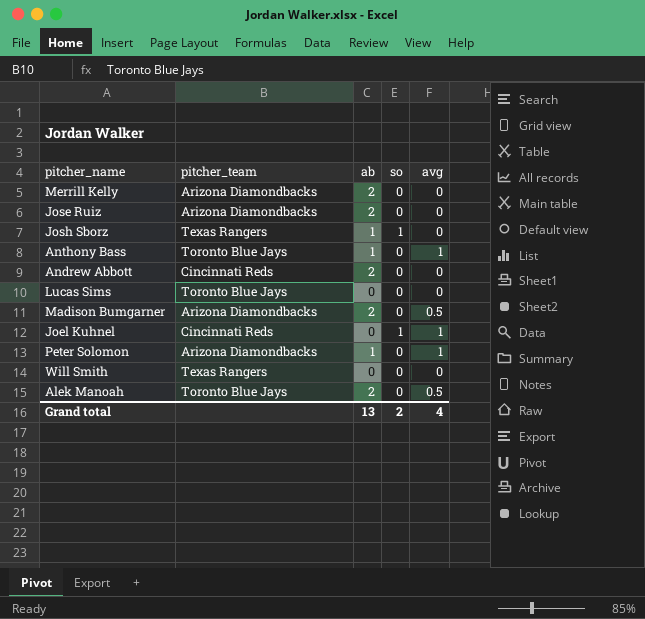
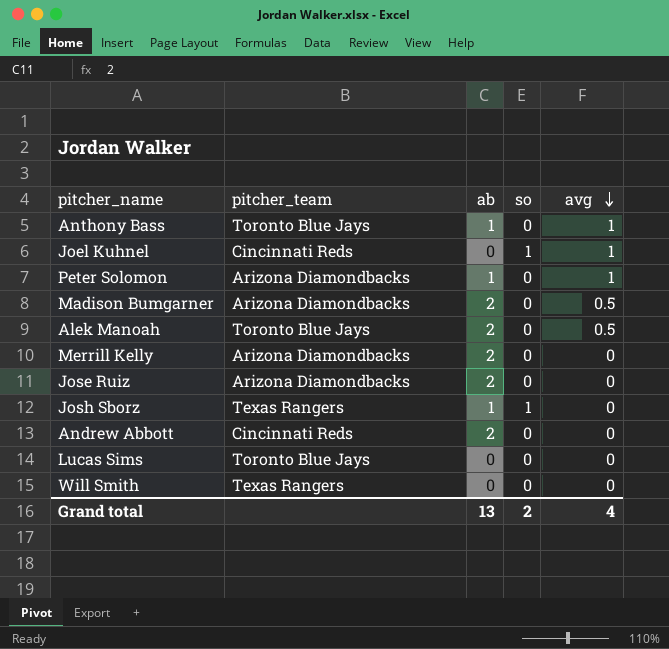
row order: none -> avg descending

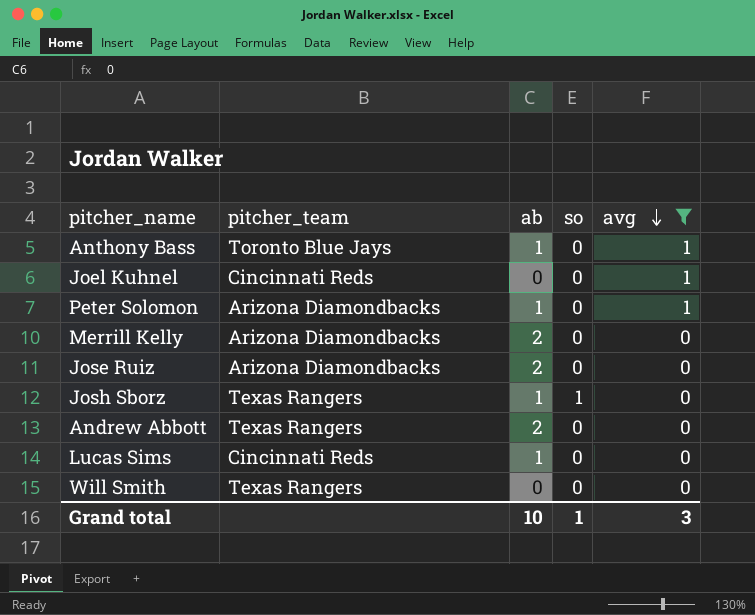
filter: none -> avg != 0.5
Joel Kuhnel | so: 1 -> 0
Andrew Abbott | pitcher_team: Cincinnati Reds -> Texas Rangers
Lucas Sims | pitcher_team: Toronto Blue Jays -> Cincinnati Reds
Lucas Sims | ab: 0 -> 1
Grand total | ab: 13 -> 10
Grand total | so: 2 -> 1
Grand total | avg: 4 -> 3

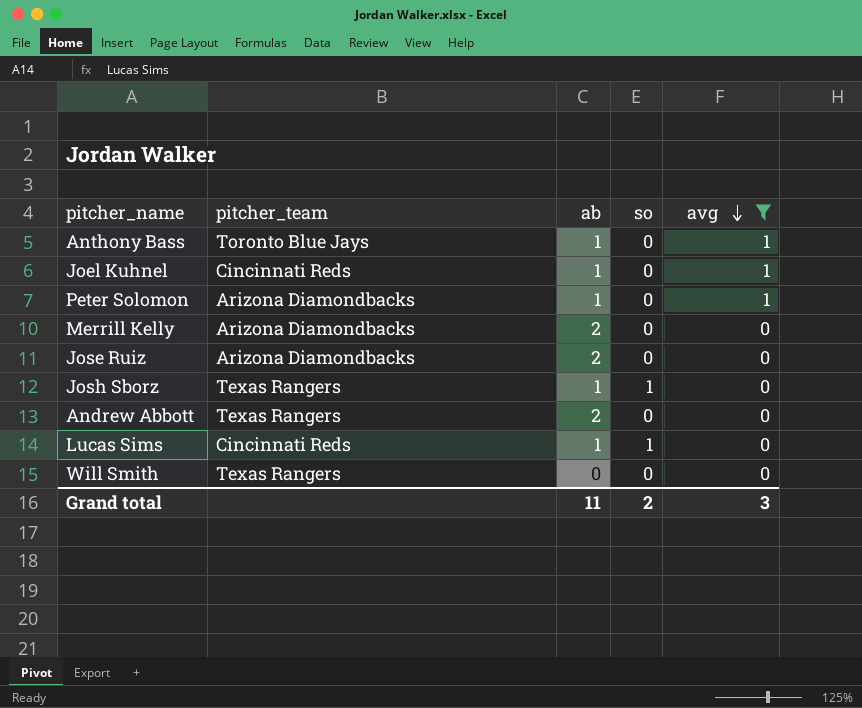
Joel Kuhnel | ab: 0 -> 1
Lucas Sims | so: 0 -> 1
Grand total | ab: 10 -> 11
Grand total | so: 1 -> 2

